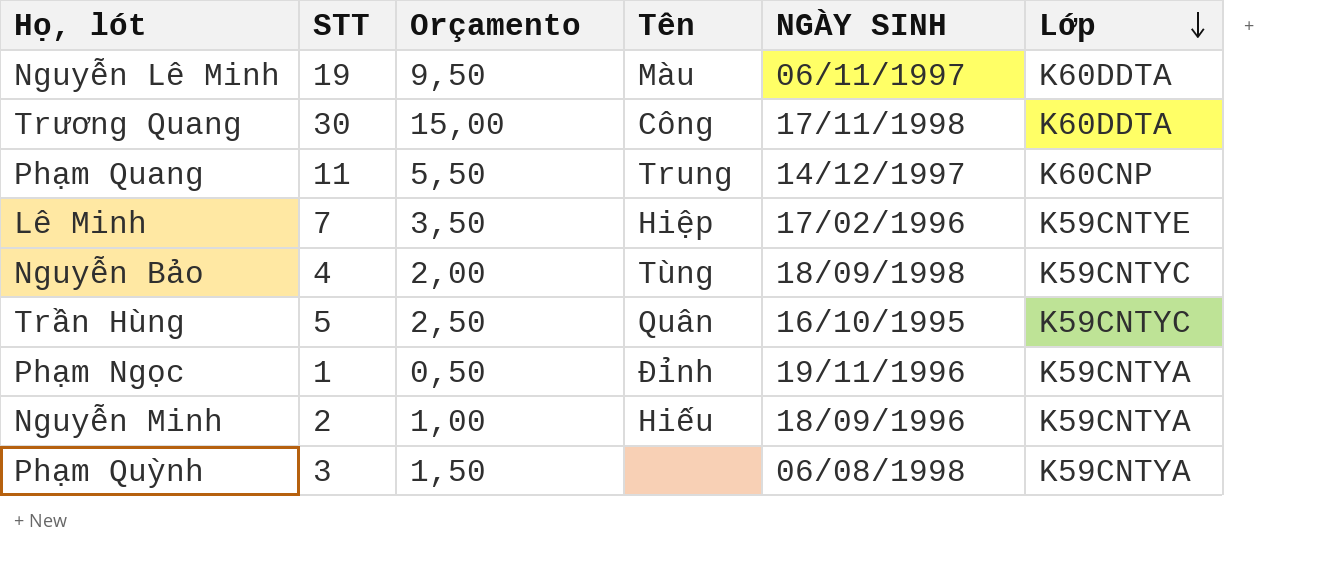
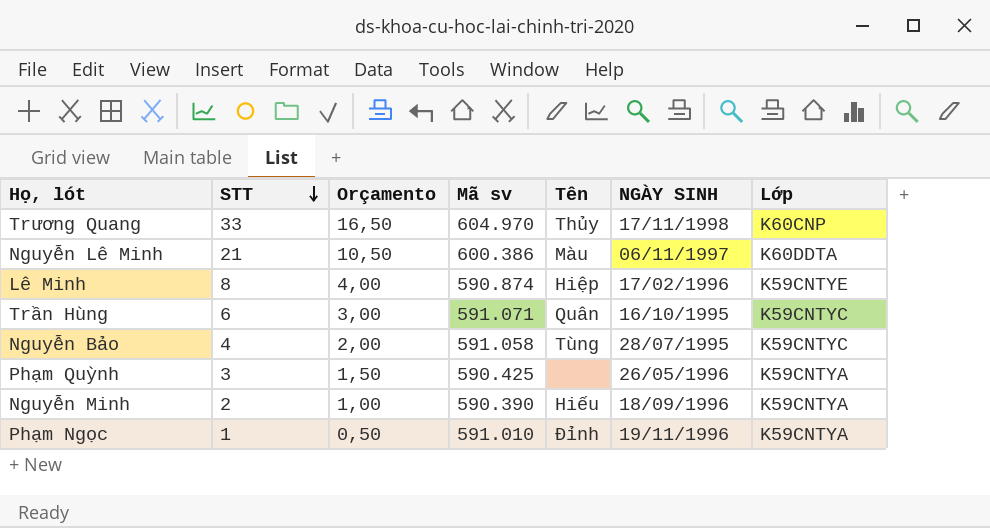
row order: Lớp descending -> STT descending
column Mã sv | position: none -> 4
row Phạm Quang: 11 | 5,50 | Trung | 14/12/1997 | K60CNP -> none
Trương Quang | STT: 30 -> 33
Trương Quang | Orçamento: 15,00 -> 16,50
Trương Quang | Tên: Công -> Thủy
Trương Quang | Lớp: K60DDTA -> K60CNP
Nguyễn Lê Minh | STT: 19 -> 21
Nguyễn Lê Minh | Orçamento: 9,50 -> 10,50
Lê Minh | STT: 7 -> 8
Lê Minh | Orçamento: 3,50 -> 4,00
Trần Hùng | STT: 5 -> 6
Trần Hùng | Orçamento: 2,50 -> 3,00
Nguyễn Bảo | NGÀY SINH: 18/09/1998 -> 28/07/1995
Phạm Quỳnh | NGÀY SINH: 06/08/1998 -> 26/05/1996

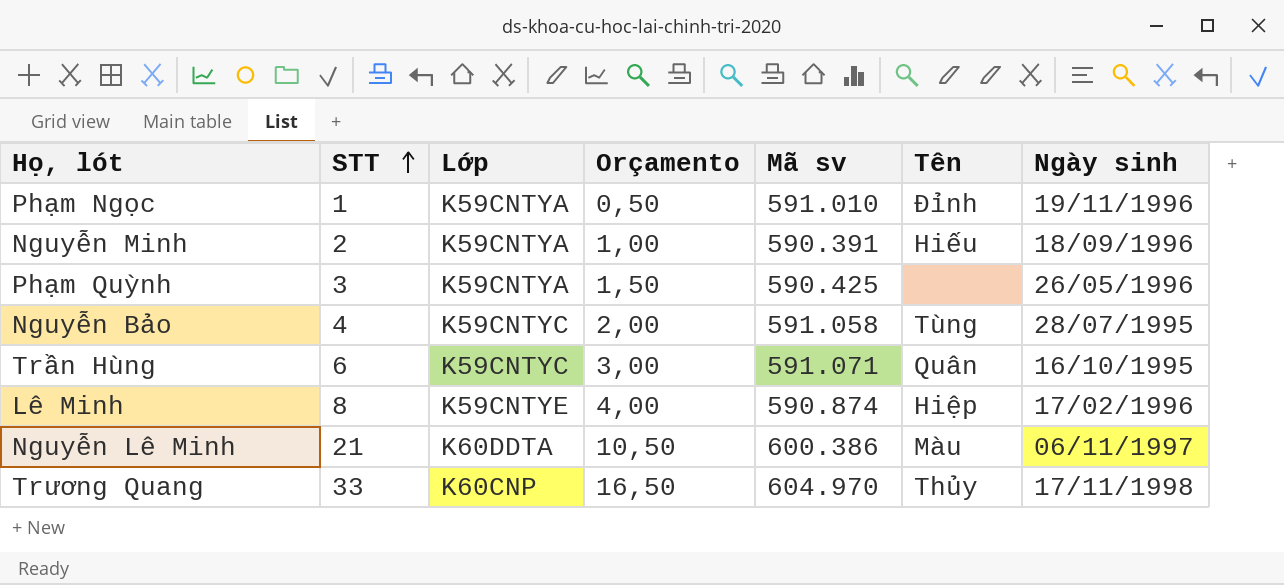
row order: STT descending -> STT ascending
column Lớp | position: 7 -> 3
column name: NGÀY SINH -> Ngày sinh
Nguyễn Minh | Mã sv: 590.390 -> 590.391

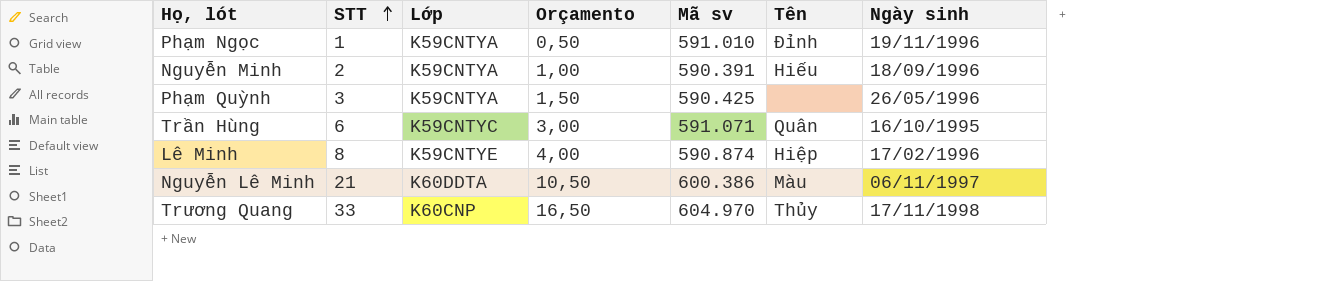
row Nguyễn Bảo: 4 | K59CNTYC | 2,00 | 591.058 | Tùng | 28/07/1995 -> none

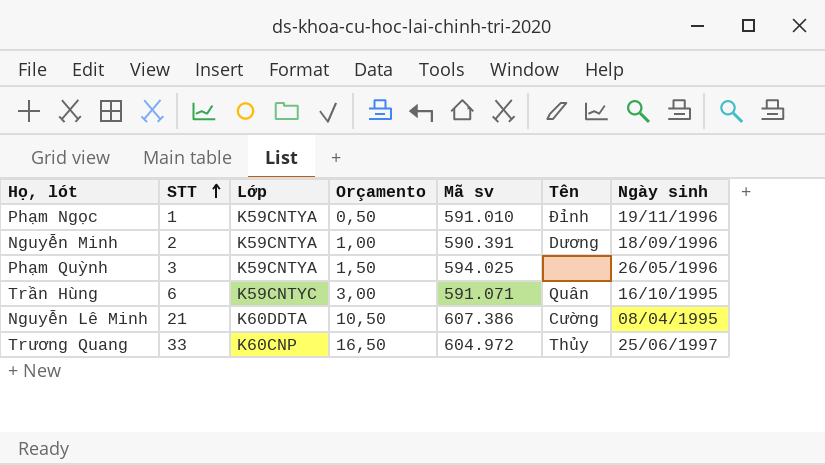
row Lê Minh: 8 | K59CNTYE | 4,00 | 590.874 | Hiệp | 17/02/1996 -> none
Nguyễn Minh | Tên: Hiếu -> Dương
Phạm Quỳnh | Mã sv: 590.425 -> 594.025
Nguyễn Lê Minh | Mã sv: 600.386 -> 607.386
Nguyễn Lê Minh | Tên: Màu -> Cường
Nguyễn Lê Minh | Ngày sinh: 06/11/1997 -> 08/04/1995
Trương Quang | Mã sv: 604.970 -> 604.972
Trương Quang | Ngày sinh: 17/11/1998 -> 25/06/1997

